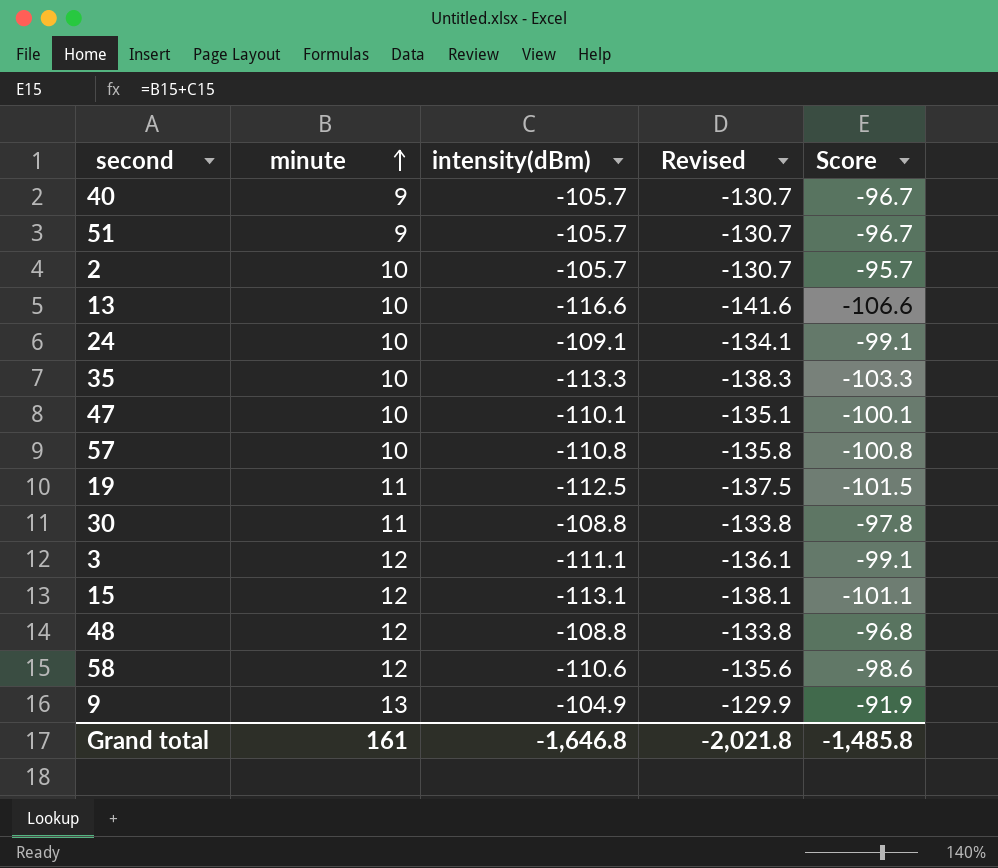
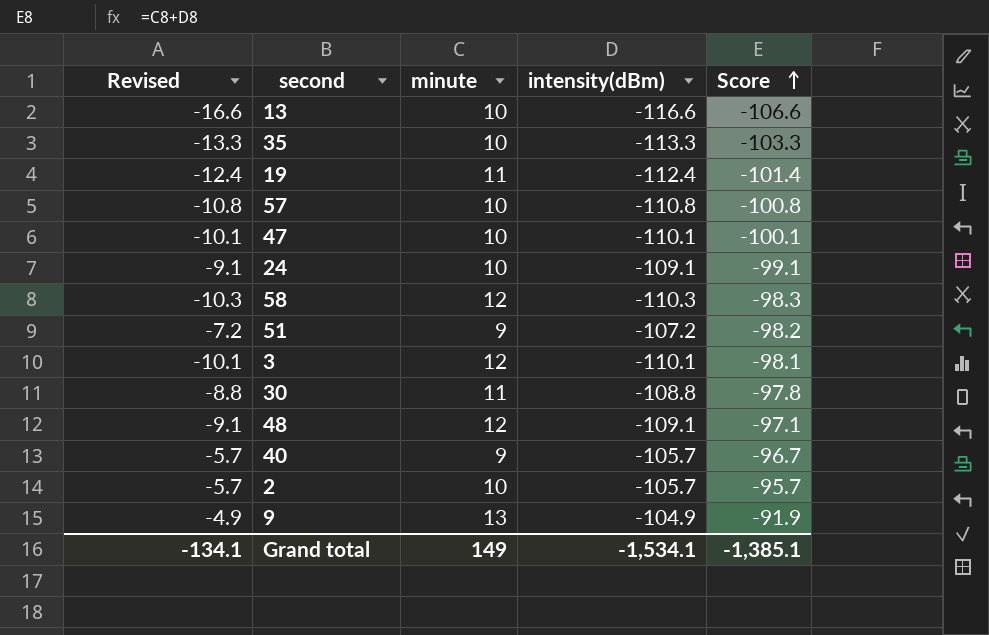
row order: minute ascending -> Score ascending
column Revised | formula: [intensity(dBm)] - 25 -> [intensity(dBm)] + 100
column Revised | position: 4 -> 1
row 15: 12 | -113.1 | -138.1 | -101.1 -> none
19 | intensity(dBm): -112.5 -> -112.4
19 | Score: -101.5 -> -101.4
58 | intensity(dBm): -110.6 -> -110.3
58 | Score: -98.6 -> -98.3
51 | intensity(dBm): -105.7 -> -107.2
51 | Score: -96.7 -> -98.2
3 | intensity(dBm): -111.1 -> -110.1
3 | Score: -99.1 -> -98.1
48 | intensity(dBm): -108.8 -> -109.1
48 | Score: -96.8 -> -97.1
Grand total | Revised: -2,021.8 -> -134.1
Grand total | minute: 161 -> 149
Grand total | intensity(dBm): -1,646.8 -> -1,534.1
Grand total | Score: -1,485.8 -> -1,385.1

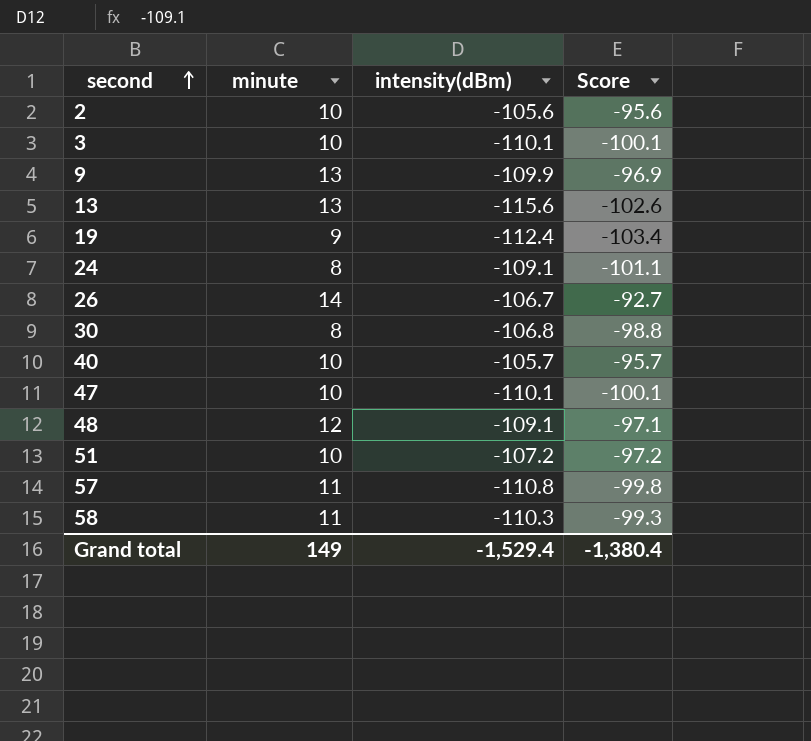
row order: Score ascending -> second ascending
column Revised | formula: [intensity(dBm)] + 100 -> none
row 35: -13.3 | 10 | -113.3 | -103.3 -> none
2 | intensity(dBm): -105.7 -> -105.6
2 | Score: -95.7 -> -95.6
3 | minute: 12 -> 10
3 | Score: -98.1 -> -100.1
9 | intensity(dBm): -104.9 -> -109.9
9 | Score: -91.9 -> -96.9
13 | minute: 10 -> 13
13 | intensity(dBm): -116.6 -> -115.6
13 | Score: -106.6 -> -102.6
19 | minute: 11 -> 9
19 | Score: -101.4 -> -103.4
24 | minute: 10 -> 8
24 | Score: -99.1 -> -101.1
row 26: none -> 14 | -106.7 | -92.7
30 | minute: 11 -> 8
30 | intensity(dBm): -108.8 -> -106.8
30 | Score: -97.8 -> -98.8
40 | minute: 9 -> 10
40 | Score: -96.7 -> -95.7
51 | minute: 9 -> 10
51 | Score: -98.2 -> -97.2
57 | minute: 10 -> 11
57 | Score: -100.8 -> -99.8
58 | minute: 12 -> 11
58 | Score: -98.3 -> -99.3
Grand total | intensity(dBm): -1,534.1 -> -1,529.4
Grand total | Score: -1,385.1 -> -1,380.4

